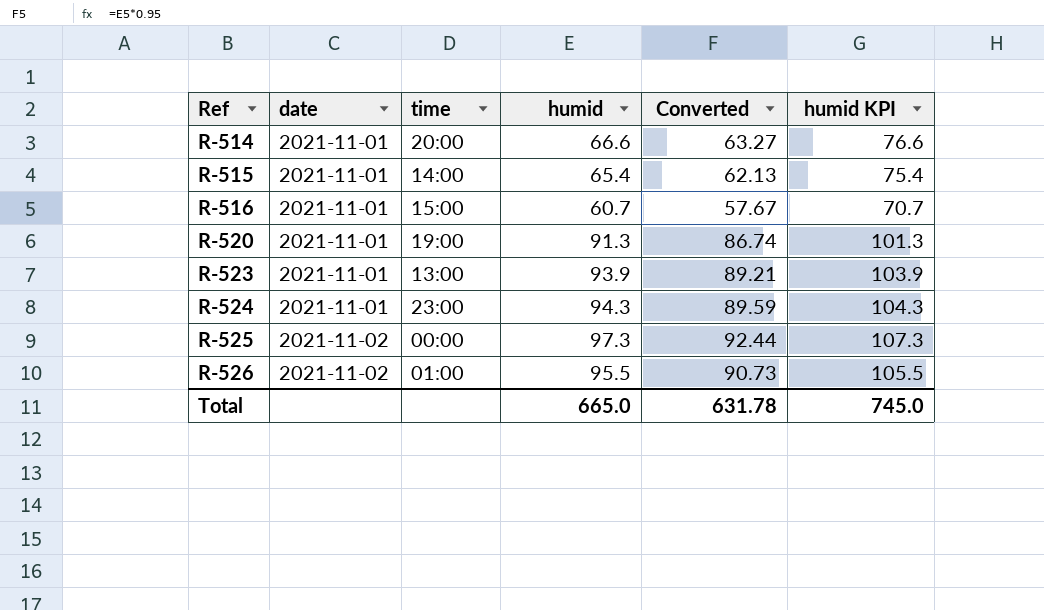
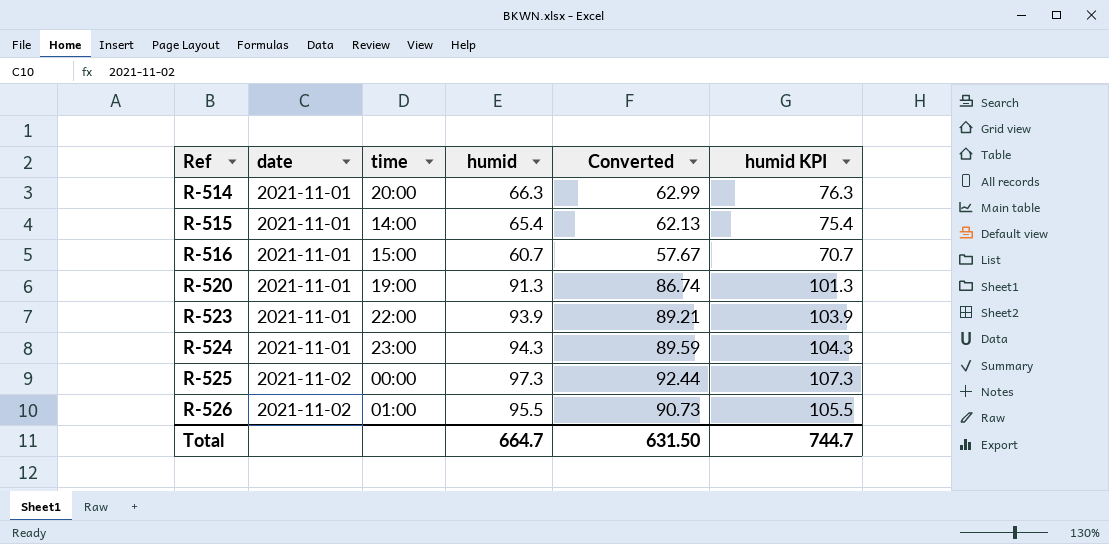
R-514 | humid: 66.6 -> 66.3
R-514 | Converted: 63.27 -> 62.99
R-514 | humid KPI: 76.6 -> 76.3
R-523 | time: 13:00 -> 22:00
Total | humid: 665.0 -> 664.7
Total | Converted: 631.78 -> 631.50
Total | humid KPI: 745.0 -> 744.7

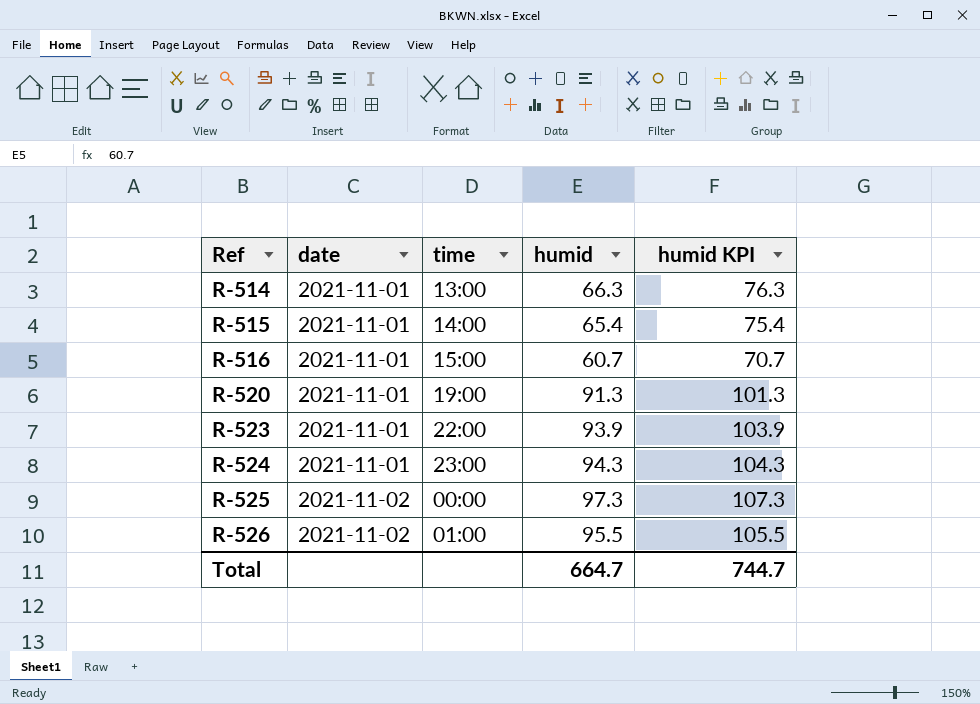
column Converted | formula: [humid] * 0.95 -> none
R-514 | time: 20:00 -> 13:00

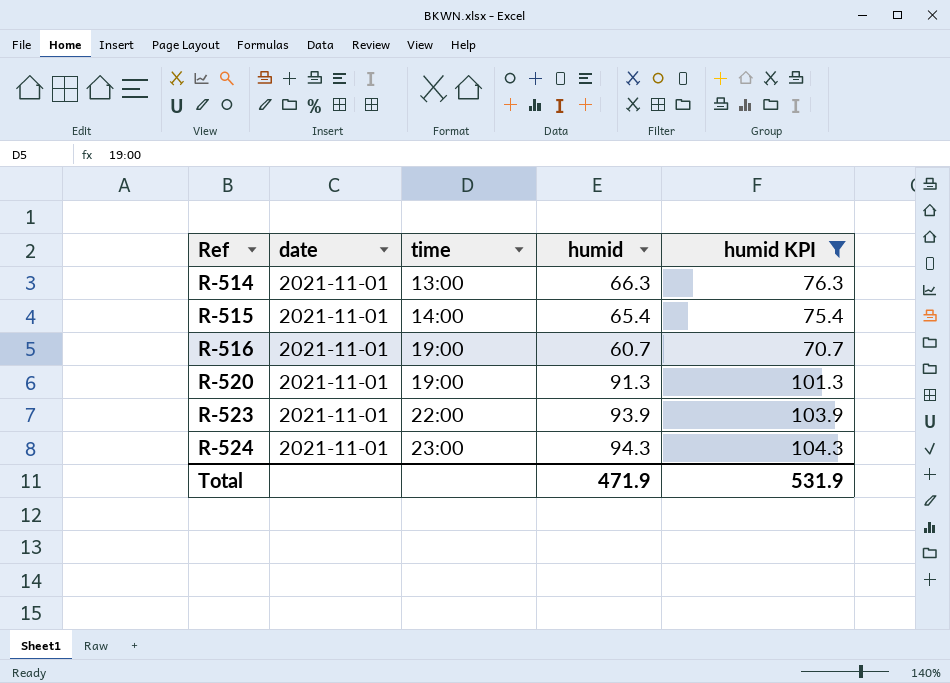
filter: none -> humid KPI <= 104.3
R-516 | time: 15:00 -> 19:00
Total | humid: 664.7 -> 471.9
Total | humid KPI: 744.7 -> 531.9

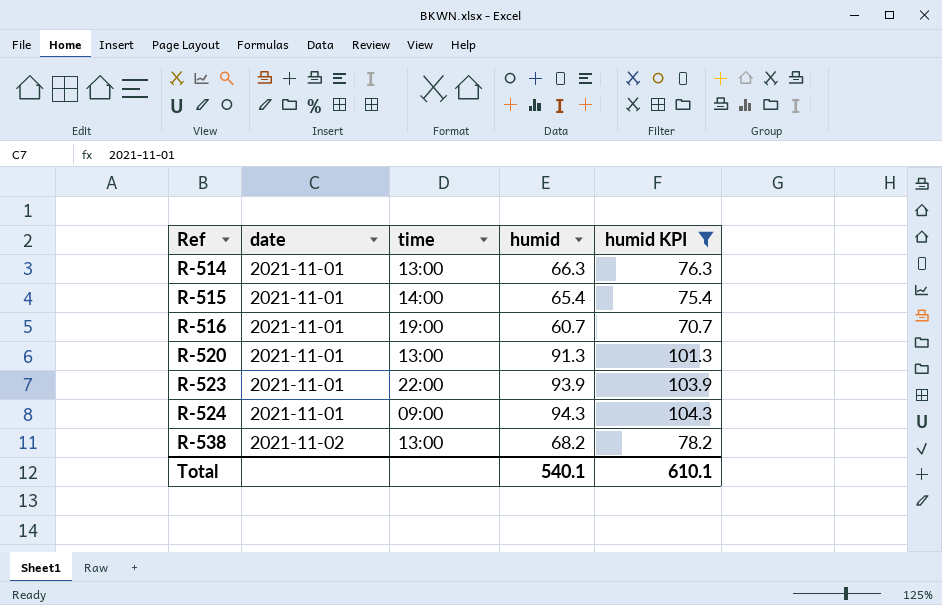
R-520 | time: 19:00 -> 13:00
R-524 | time: 23:00 -> 09:00
row R-538: none -> 2021-11-02 | 13:00 | 68.2 | 78.2
Total | humid: 471.9 -> 540.1
Total | humid KPI: 531.9 -> 610.1

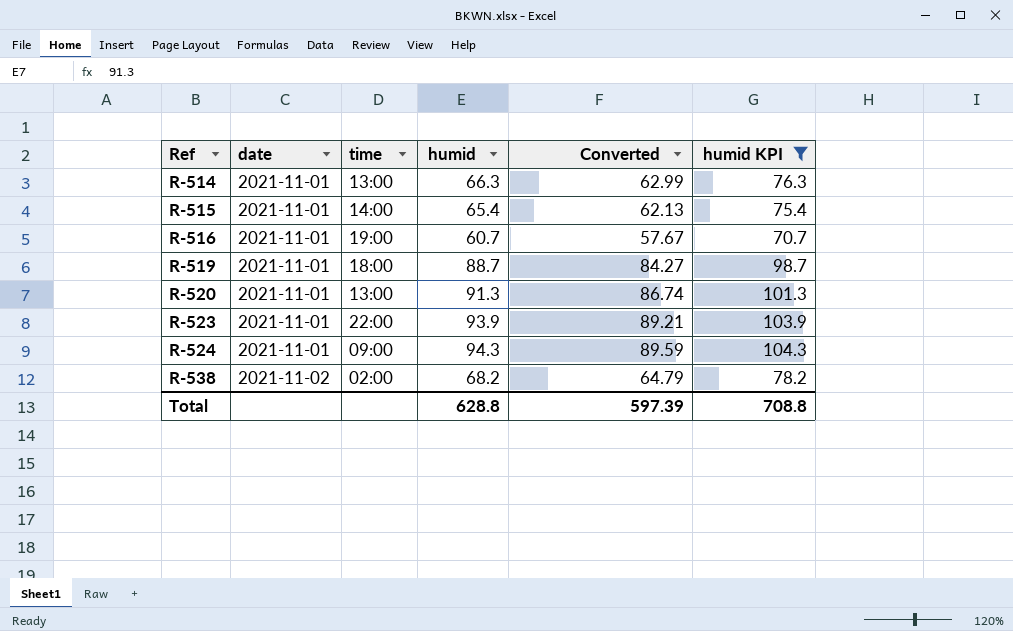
column Converted | formula: none -> [humid] * 0.95
row R-519: none -> 2021-11-01 | 18:00 | 88.7 | 84.27 | 98.7
R-538 | time: 13:00 -> 02:00
Total | humid: 540.1 -> 628.8
Total | humid KPI: 610.1 -> 708.8

